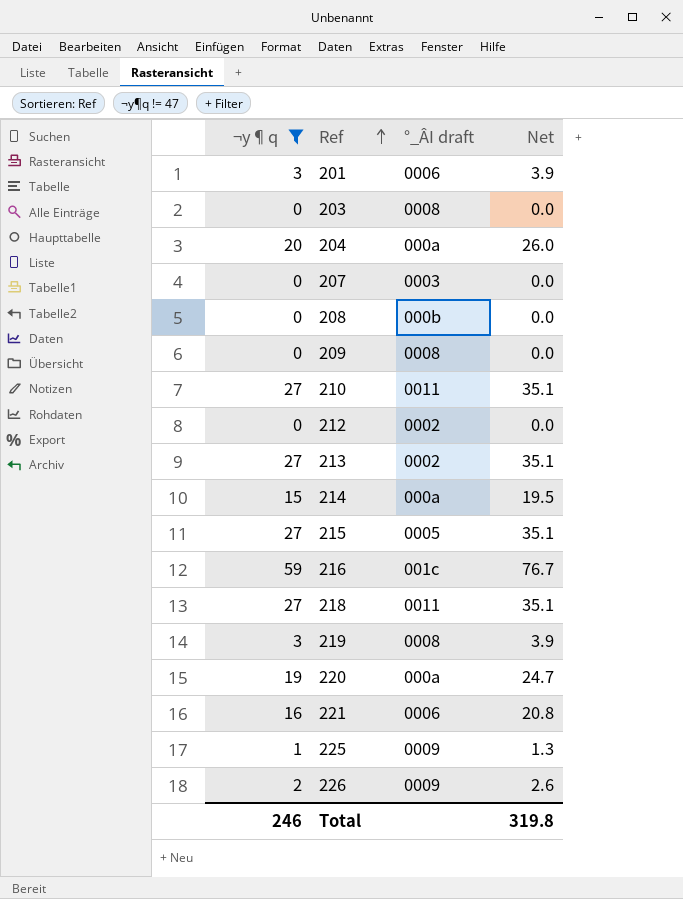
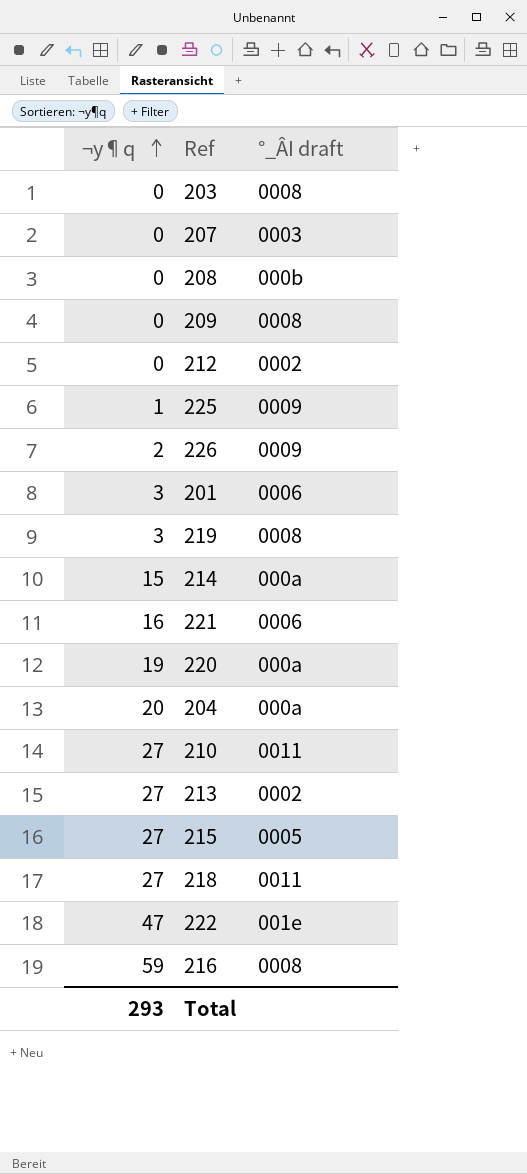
filter: ¬y¶q != 47 -> none
row order: Ref ascending -> ¬y¶q ascending
column Net | formula: [¬y¶q] * 1.3 -> none
216 | °_ÂI draft: 001c -> 0008
Total | ¬y¶q: 246 -> 293

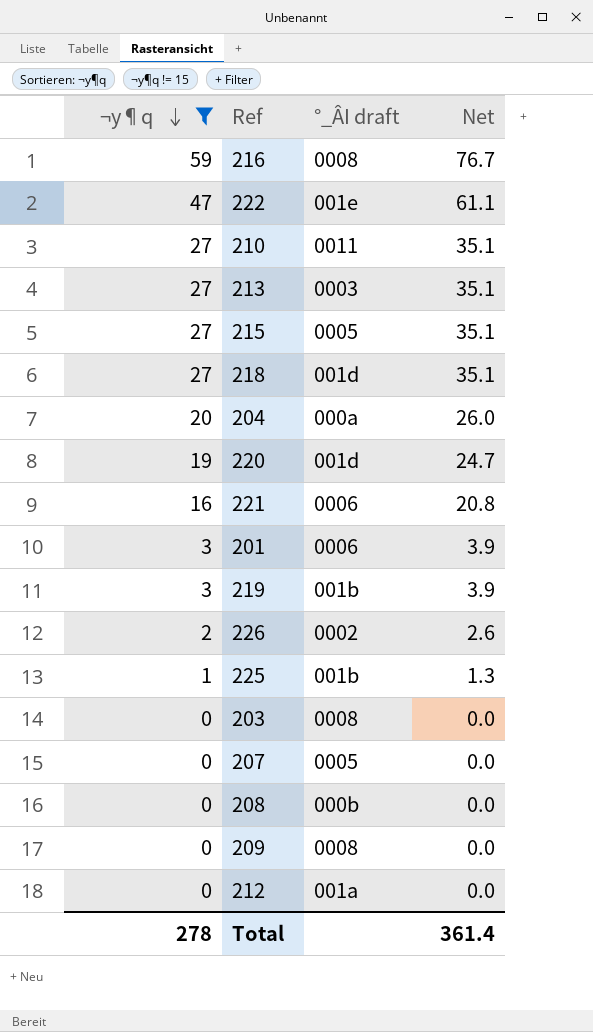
filter: none -> ¬y¶q != 15
row order: ¬y¶q ascending -> ¬y¶q descending
column Net | formula: none -> [¬y¶q] * 1.3
213 | °_ÂI draft: 0002 -> 0003
218 | °_ÂI draft: 0011 -> 001d
220 | °_ÂI draft: 000a -> 001d
219 | °_ÂI draft: 0008 -> 001b
226 | °_ÂI draft: 0009 -> 0002
225 | °_ÂI draft: 0009 -> 001b
207 | °_ÂI draft: 0003 -> 0005
212 | °_ÂI draft: 0002 -> 001a
Total | ¬y¶q: 293 -> 278

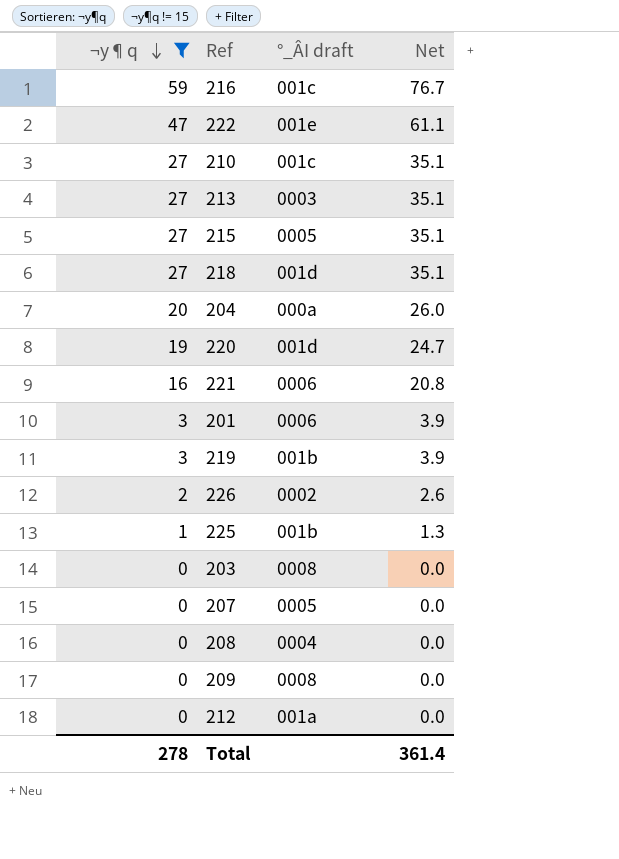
216 | °_ÂI draft: 0008 -> 001c
210 | °_ÂI draft: 0011 -> 001c
208 | °_ÂI draft: 000b -> 0004

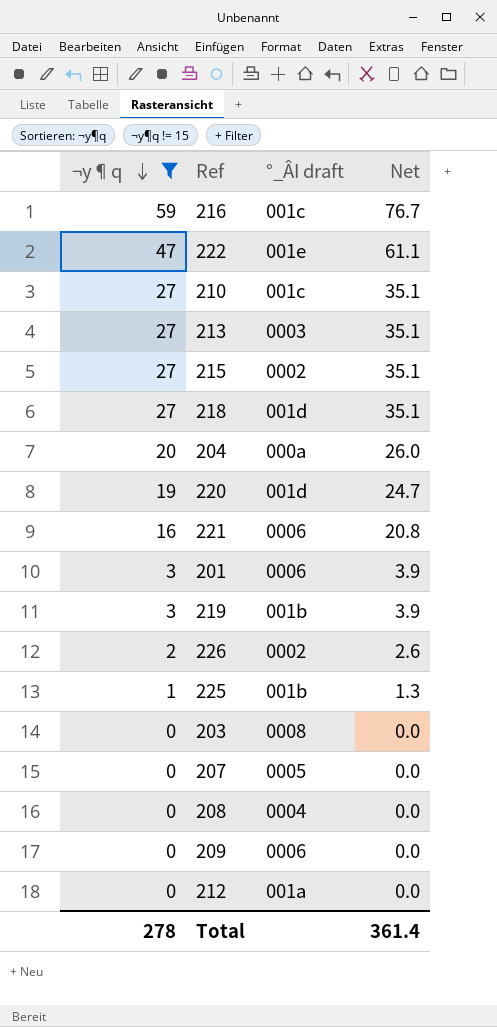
215 | °_ÂI draft: 0005 -> 0002
209 | °_ÂI draft: 0008 -> 0006

